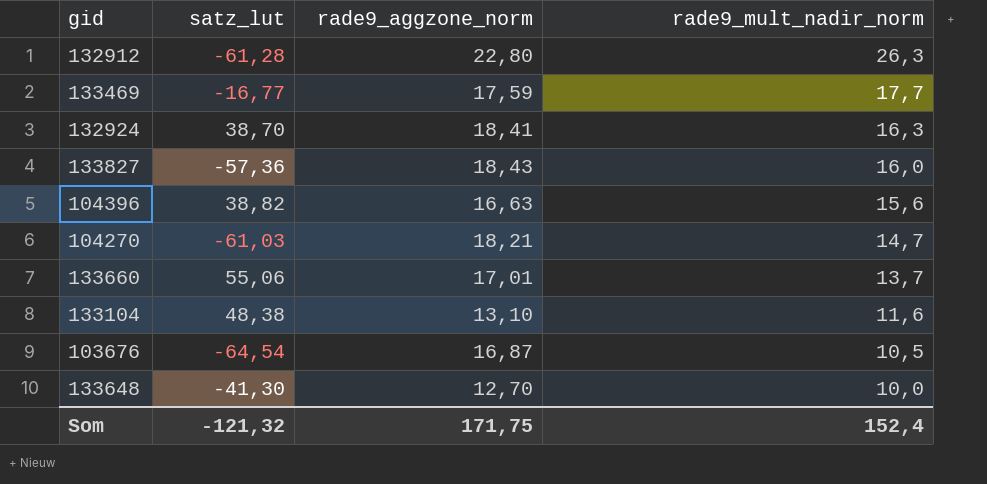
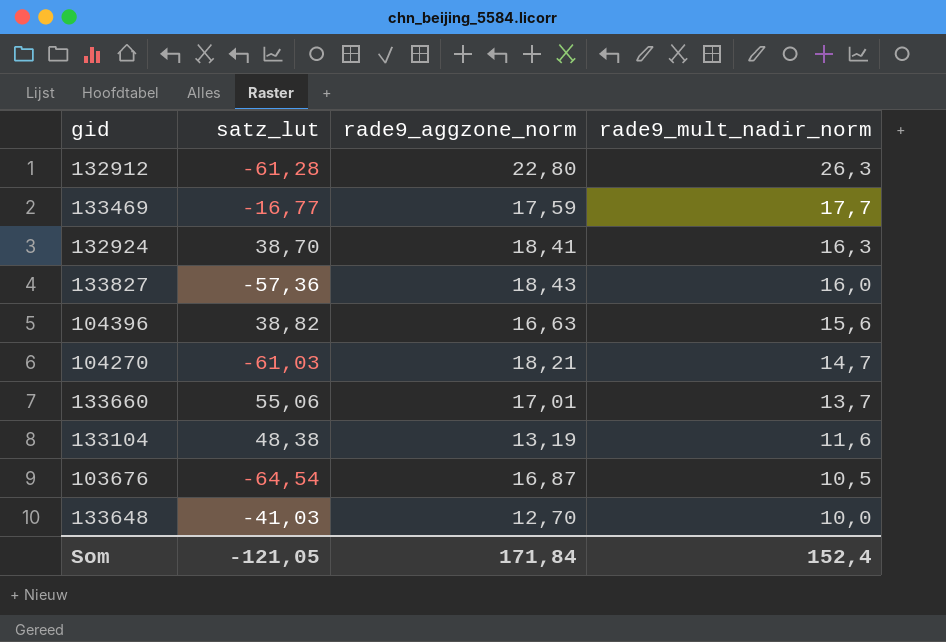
133104 | rade9_aggzone_norm: 13,10 -> 13,19
133648 | satz_lut: -41,30 -> -41,03
Som | satz_lut: -121,32 -> -121,05
Som | rade9_aggzone_norm: 171,75 -> 171,84

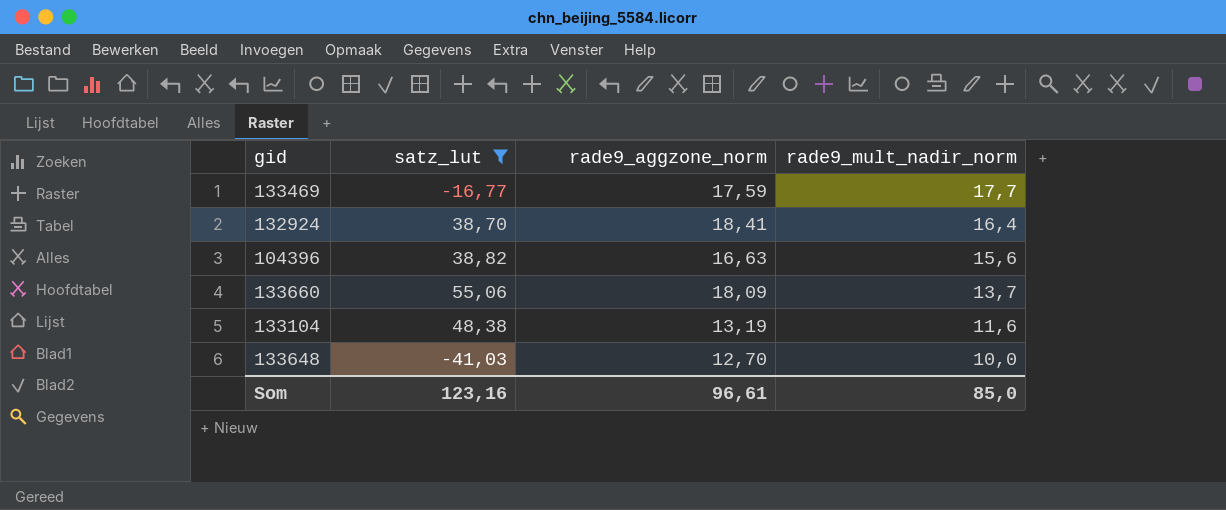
filter: none -> satz_lut >= -41,03
132924 | rade9_mult_nadir_norm: 16,3 -> 16,4
133660 | rade9_aggzone_norm: 17,01 -> 18,09
Som | satz_lut: -121,05 -> 123,16
Som | rade9_aggzone_norm: 171,84 -> 96,61
Som | rade9_mult_nadir_norm: 152,4 -> 85,0

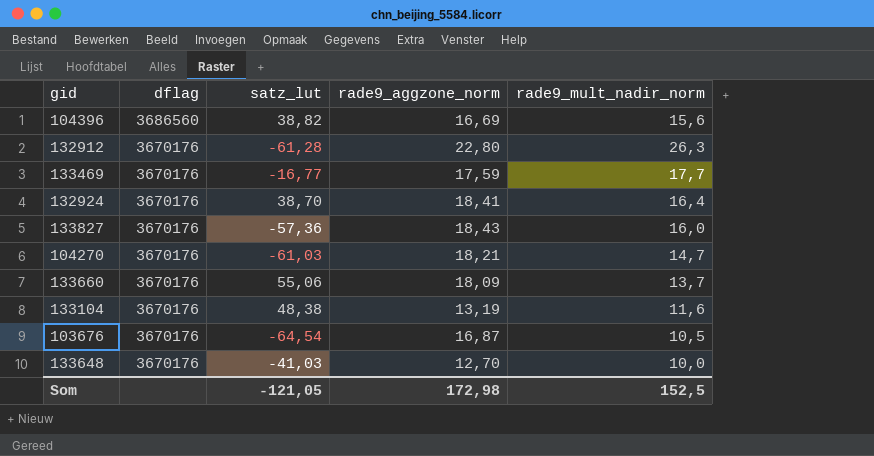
filter: satz_lut >= -41,03 -> none
row order: rade9_mult_nadir_norm descending -> dflag descending
column dflag | position: none -> 2
104396 | rade9_aggzone_norm: 16,63 -> 16,69
Som | satz_lut: 123,16 -> -121,05
Som | rade9_aggzone_norm: 96,61 -> 172,98
Som | rade9_mult_nadir_norm: 85,0 -> 152,5

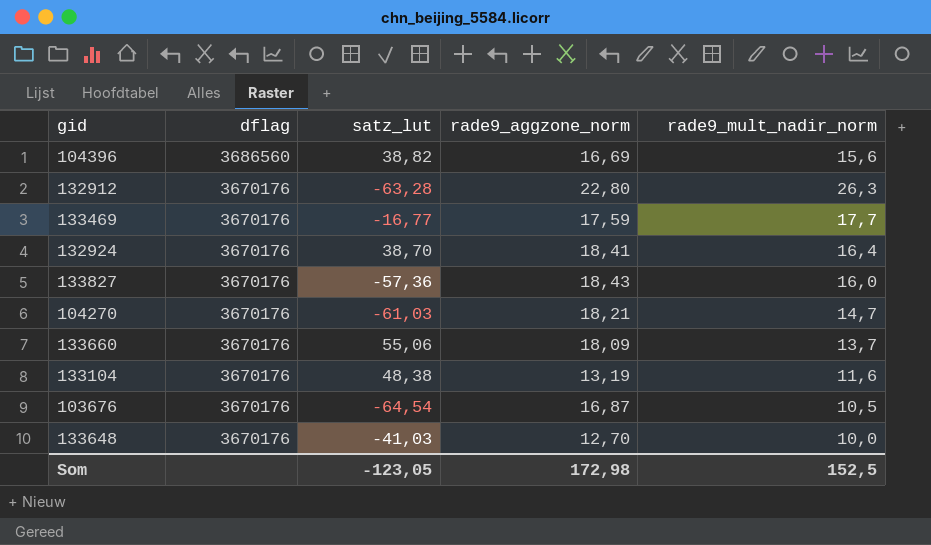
132912 | satz_lut: -61,28 -> -63,28
Som | satz_lut: -121,05 -> -123,05

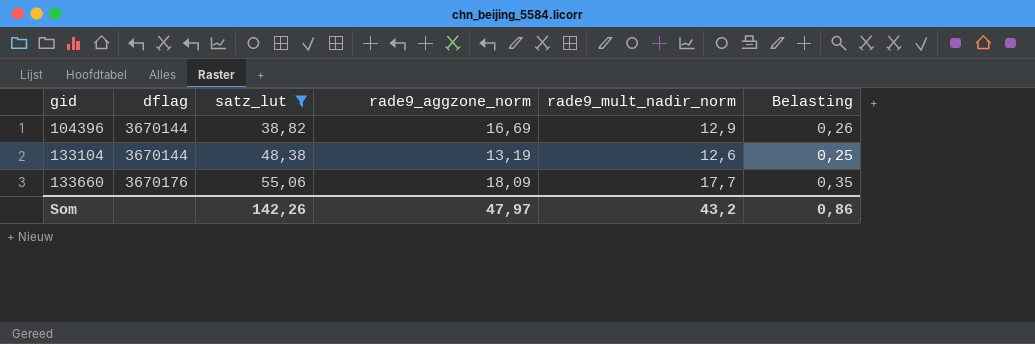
filter: none -> satz_lut >= 38,82
row order: dflag descending -> gid ascending
column Belasting | formula: none -> [rade9_mult_nadir_norm] * 0,02
104396 | dflag: 3686560 -> 3670144
104396 | rade9_mult_nadir_norm: 15,6 -> 12,9
133104 | dflag: 3670176 -> 3670144
133104 | rade9_mult_nadir_norm: 11,6 -> 12,6
133660 | rade9_mult_nadir_norm: 13,7 -> 17,7
Som | satz_lut: -123,05 -> 142,26
Som | rade9_aggzone_norm: 172,98 -> 47,97
Som | rade9_mult_nadir_norm: 152,5 -> 43,2

